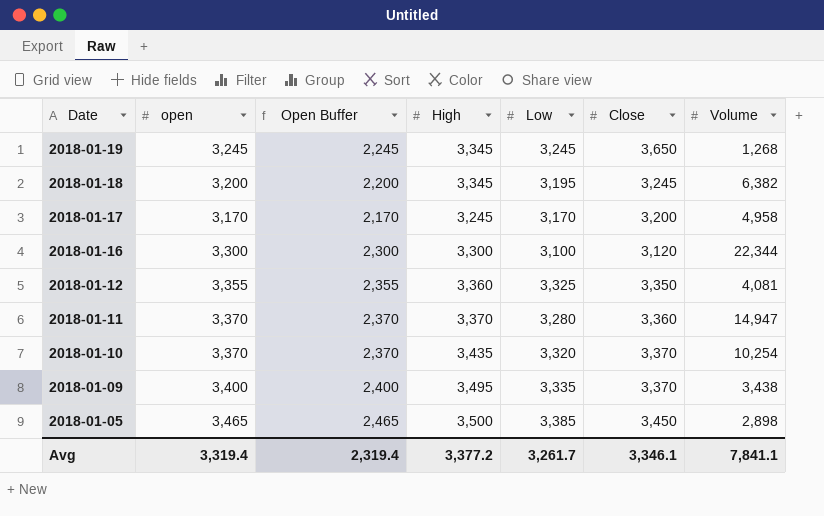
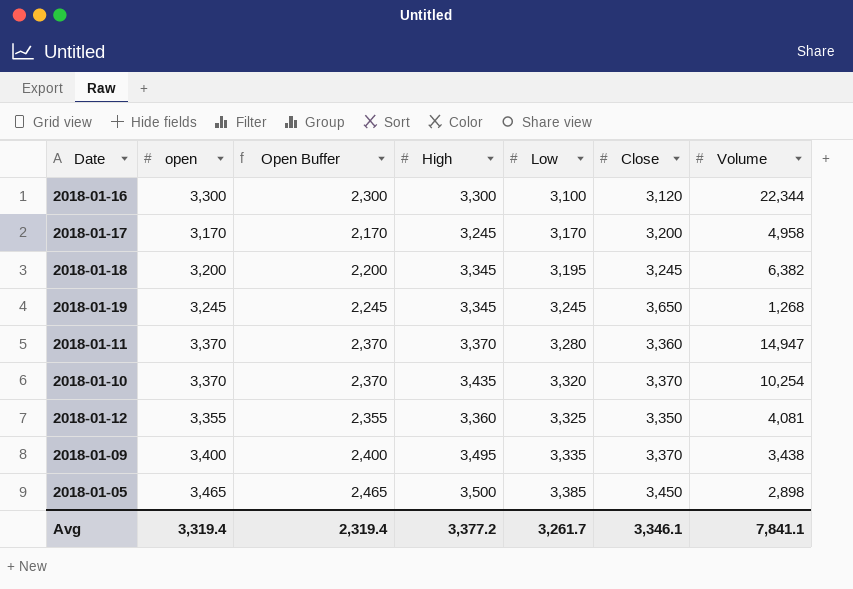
row order: Date descending -> Low ascending

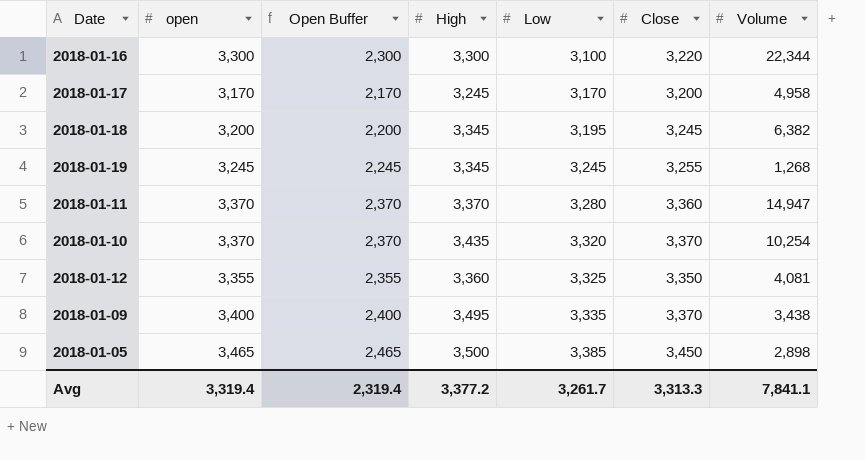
2018-01-16 | Close: 3,120 -> 3,220
2018-01-19 | Close: 3,650 -> 3,255
Avg | Close: 3,346.1 -> 3,313.3

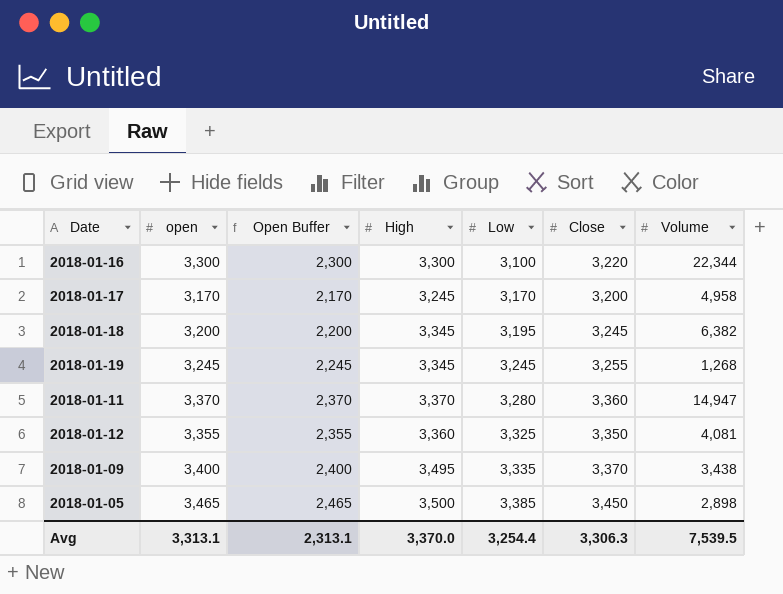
row 2018-01-10: 3,370 | 2,370 | 3,435 | 3,320 | 3,370 | 10,254 -> none
Avg | open: 3,319.4 -> 3,313.1
Avg | Open Buffer: 2,319.4 -> 2,313.1
Avg | High: 3,377.2 -> 3,370.0
Avg | Low: 3,261.7 -> 3,254.4
Avg | Close: 3,313.3 -> 3,306.3
Avg | Volume: 7,841.1 -> 7,539.5

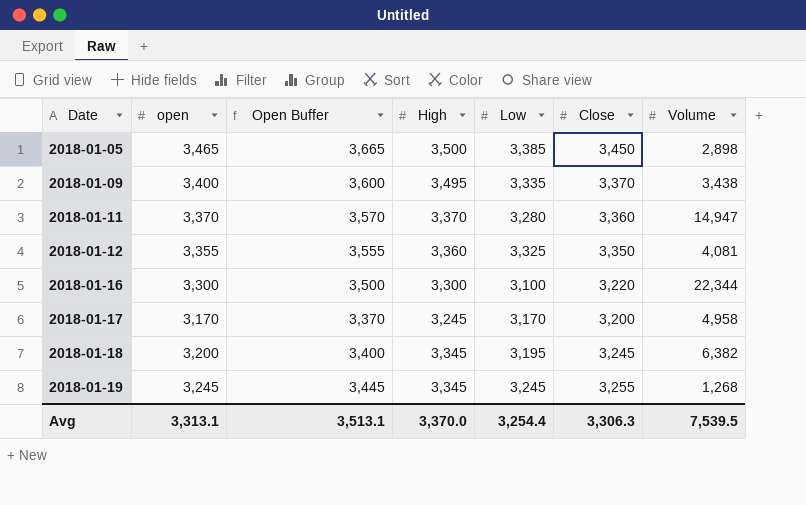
row order: Low ascending -> Date ascending
column Open Buffer | formula: [open] - 1000 -> [open] + 200
Avg | Open Buffer: 2,313.1 -> 3,513.1

